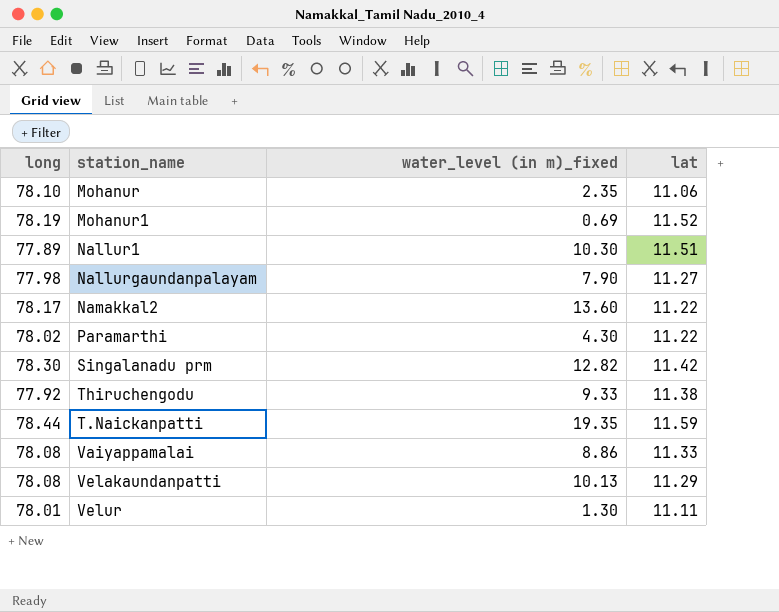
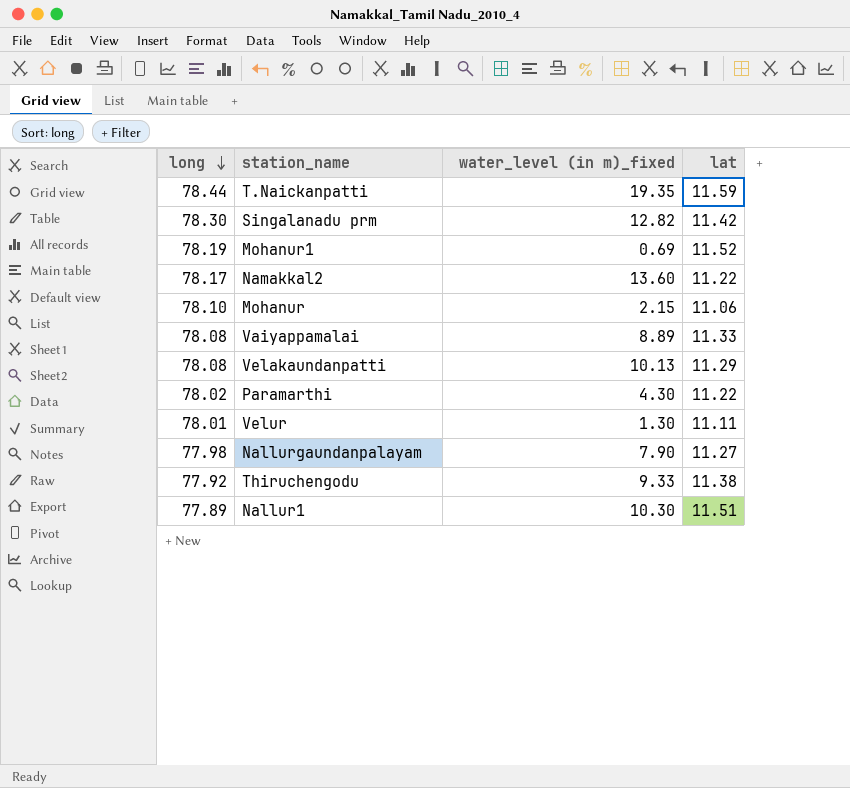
row order: none -> long descending
Mohanur | water_level (in m)_fixed: 2.35 -> 2.15
Vaiyappamalai | water_level (in m)_fixed: 8.86 -> 8.89

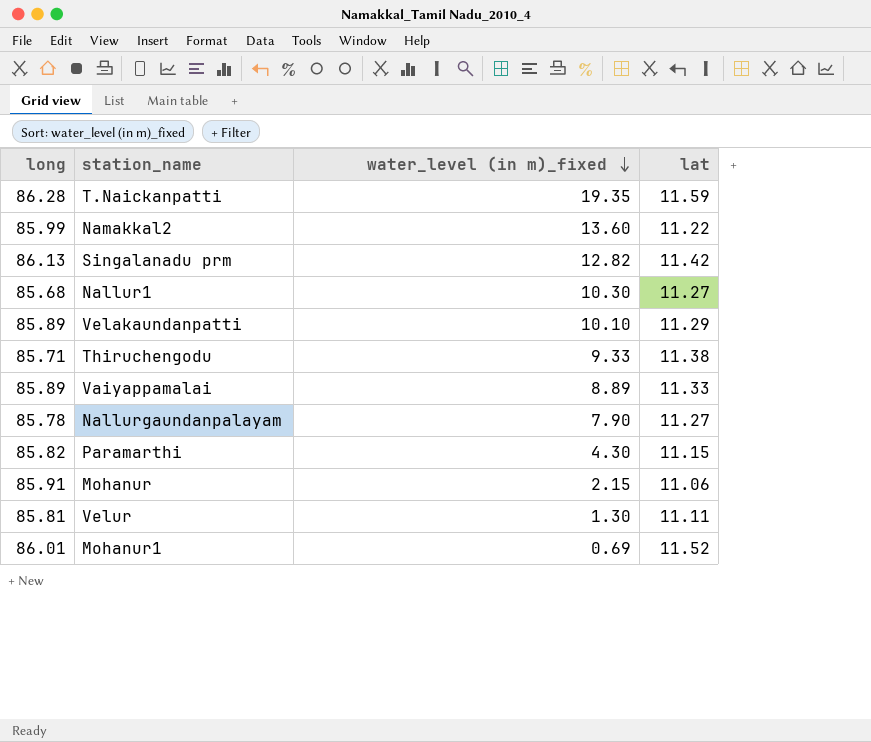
row order: long descending -> water_level (in m)_fixed descending
T.Naickanpatti | long: 78.44 -> 86.28
Namakkal2 | long: 78.17 -> 85.99
Singalanadu prm | long: 78.30 -> 86.13
Nallur1 | long: 77.89 -> 85.68
Nallur1 | lat: 11.51 -> 11.27
Velakaundanpatti | long: 78.08 -> 85.89
Velakaundanpatti | water_level (in m)_fixed: 10.13 -> 10.10
Thiruchengodu | long: 77.92 -> 85.71
Vaiyappamalai | long: 78.08 -> 85.89
Nallurgaundanpalayam | long: 77.98 -> 85.78
Paramarthi | long: 78.02 -> 85.82
Paramarthi | lat: 11.22 -> 11.15
Mohanur | long: 78.10 -> 85.91
Velur | long: 78.01 -> 85.81
Mohanur1 | long: 78.19 -> 86.01

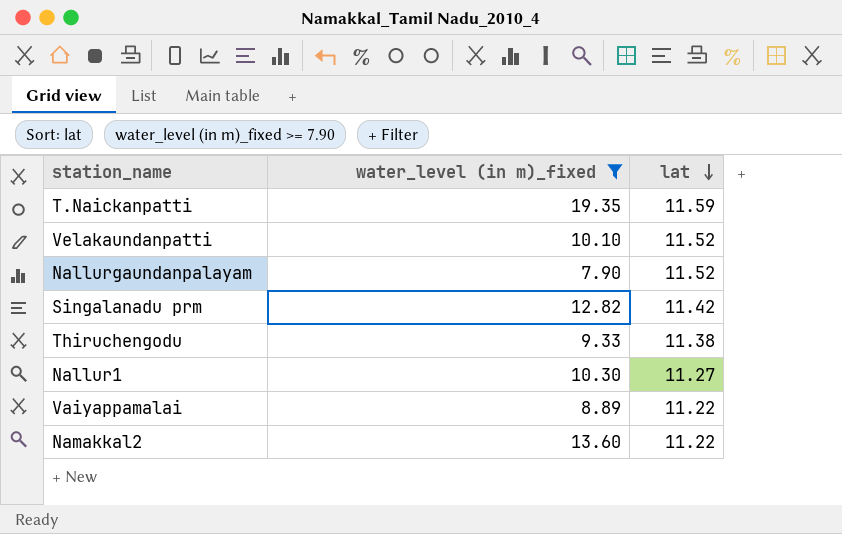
filter: none -> water_level (in m)_fixed >= 7.90
row order: water_level (in m)_fixed descending -> lat descending
column long | position: 1 -> none
Velakaundanpatti | lat: 11.29 -> 11.52
Nallurgaundanpalayam | lat: 11.27 -> 11.52
Vaiyappamalai | lat: 11.33 -> 11.22

